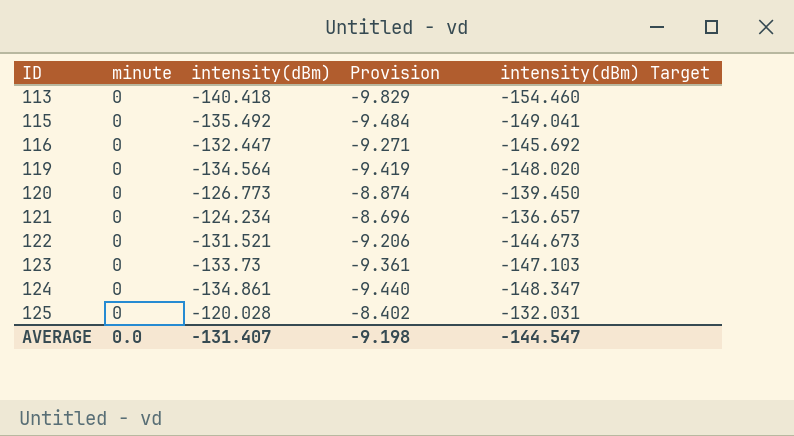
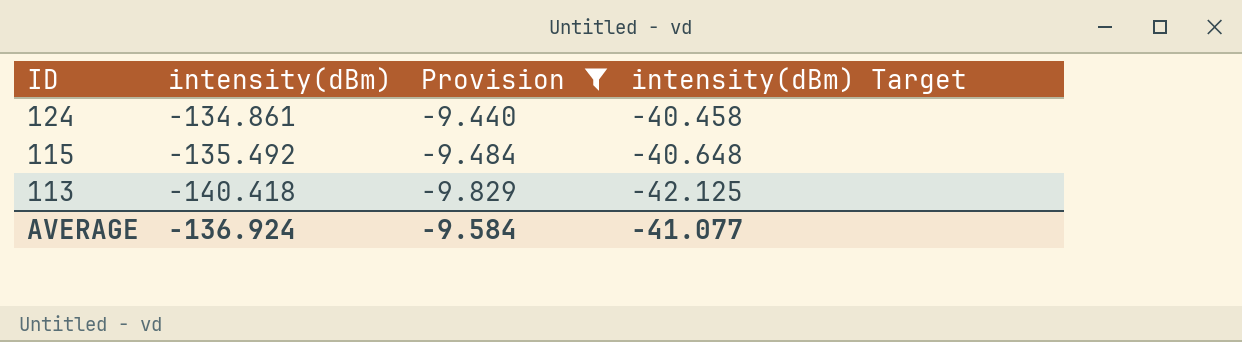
filter: none -> Provision <= -9.440
row order: ID ascending -> ID descending
column minute | position: 2 -> none
column intensity(dBm) Target | formula: [intensity(dBm)] * 1.1 -> [intensity(dBm)] * 0.3
AVERAGE | intensity(dBm): -131.407 -> -136.924
AVERAGE | Provision: -9.198 -> -9.584
AVERAGE | intensity(dBm) Target: -144.547 -> -41.077

